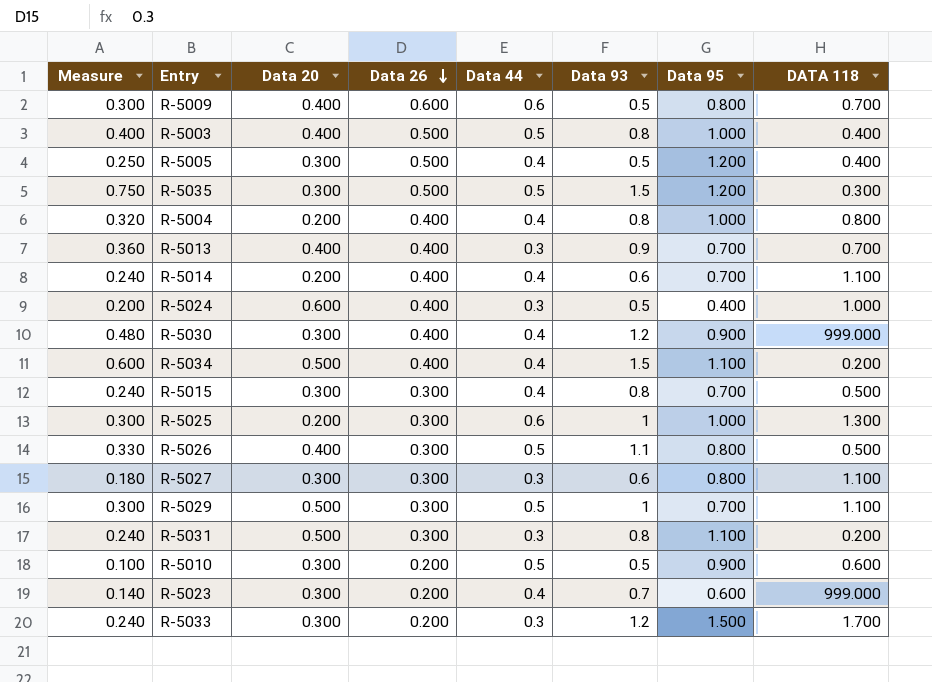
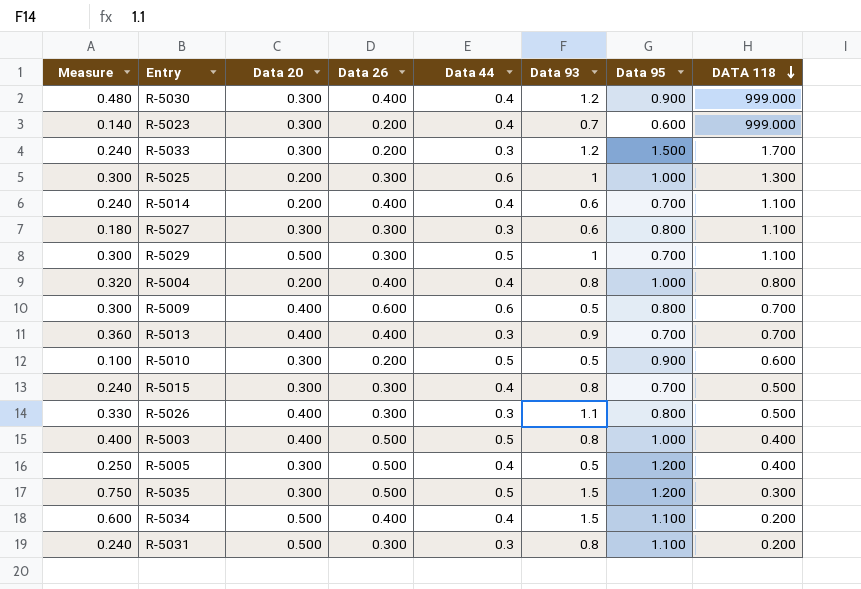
row order: Data 26 descending -> DATA 118 descending
row R-5024: 0.200 | 0.600 | 0.400 | 0.3 | 0.5 | 0.400 | 1.000 -> none
R-5026 | Data 44: 0.5 -> 0.3

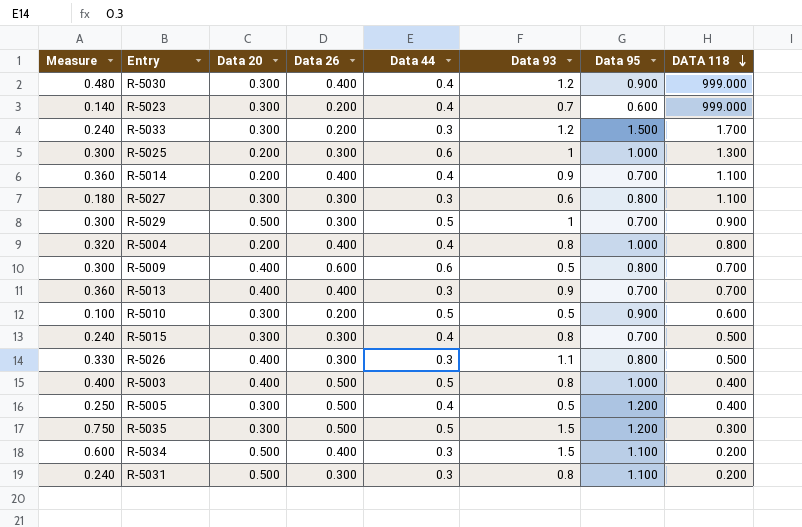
R-5014 | Measure: 0.240 -> 0.360
R-5014 | Data 93: 0.6 -> 0.9
R-5029 | DATA 118: 1.100 -> 0.900
R-5034 | Data 44: 0.4 -> 0.3

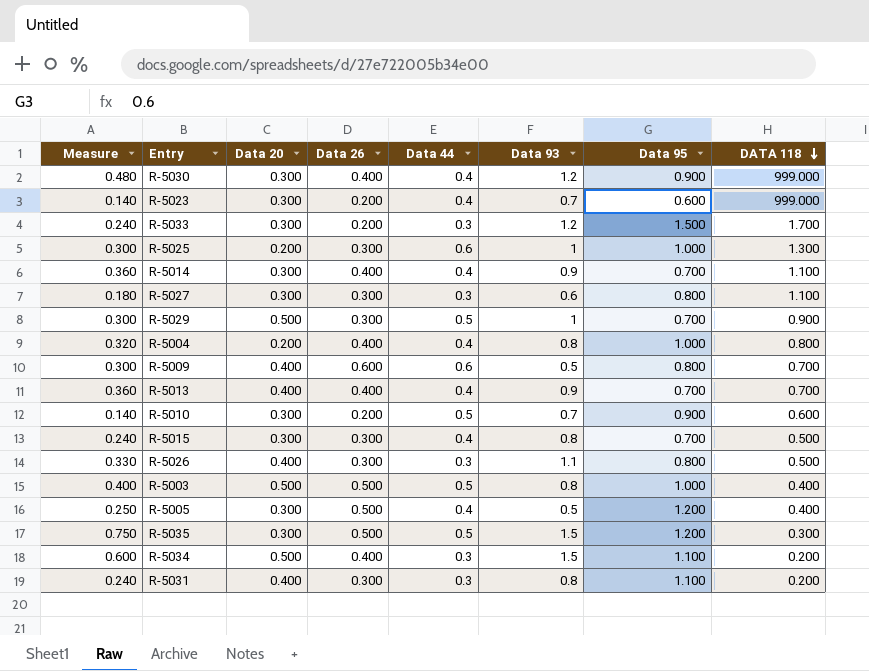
R-5014 | Data 20: 0.200 -> 0.300
R-5013 | Data 44: 0.3 -> 0.4
R-5010 | Measure: 0.100 -> 0.140
R-5010 | Data 93: 0.5 -> 0.7
R-5003 | Data 20: 0.400 -> 0.500
R-5031 | Data 20: 0.500 -> 0.400

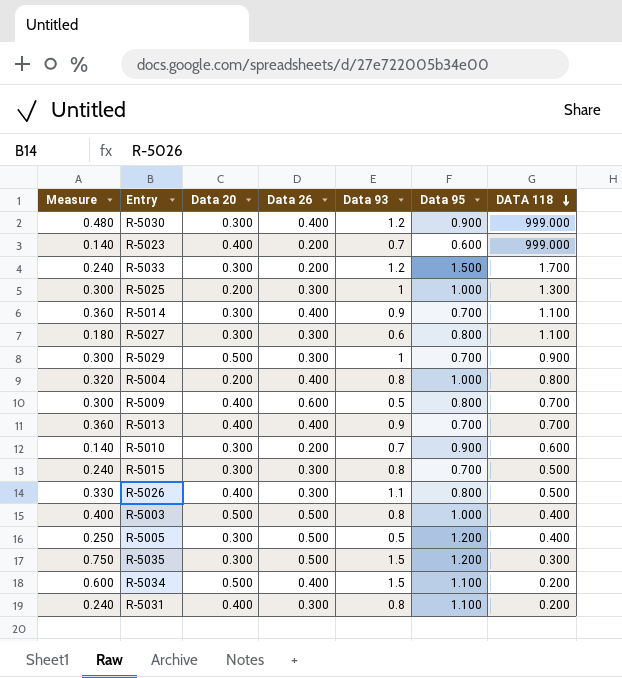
column Data 44 | position: 5 -> none
R-5023 | Data 20: 0.300 -> 0.400

